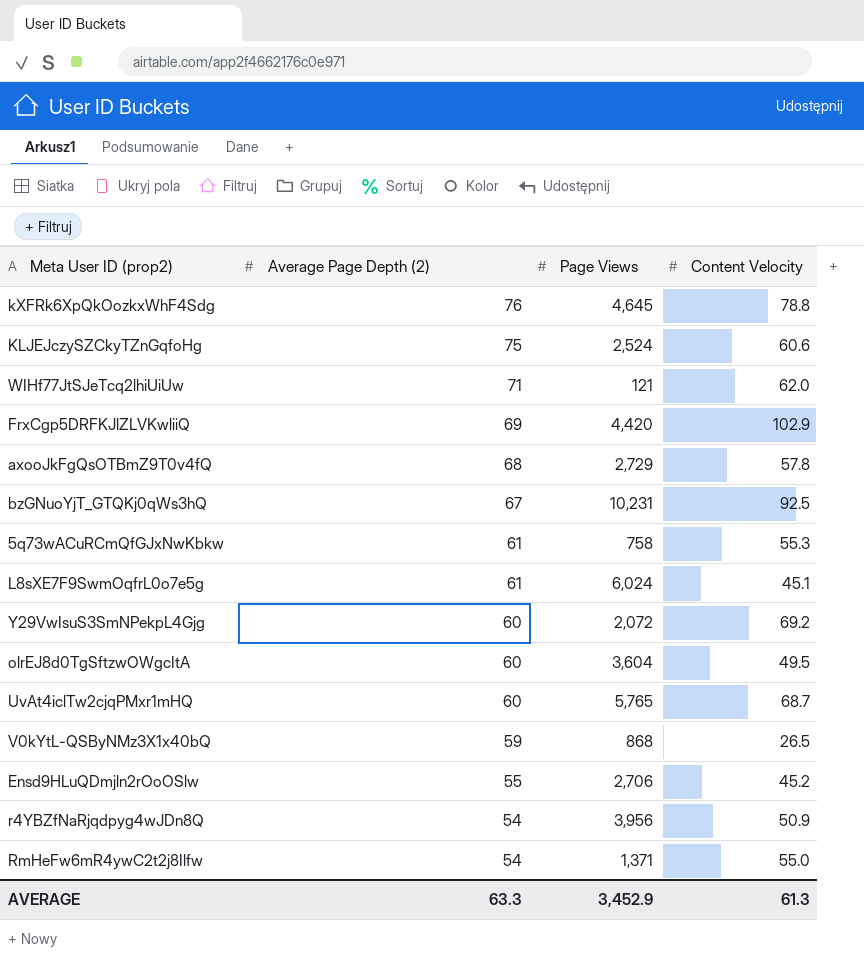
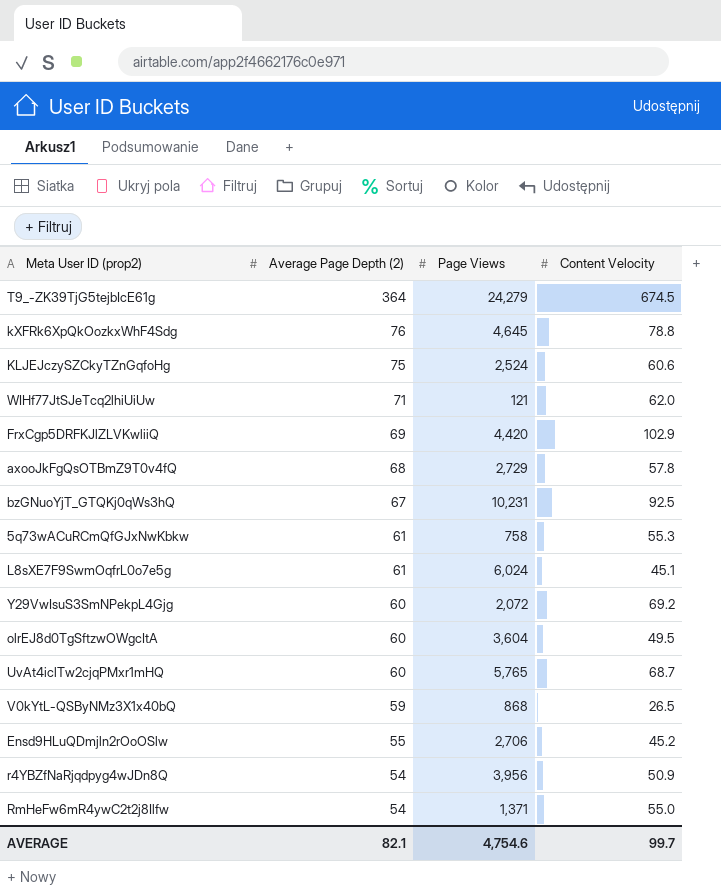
row T9_-ZK39TjG5tejbIcE61g: none -> 364 | 24,279 | 674.5
AVERAGE | Average Page Depth (2): 63.3 -> 82.1
AVERAGE | Page Views: 3,452.9 -> 4,754.6
AVERAGE | Content Velocity: 61.3 -> 99.7

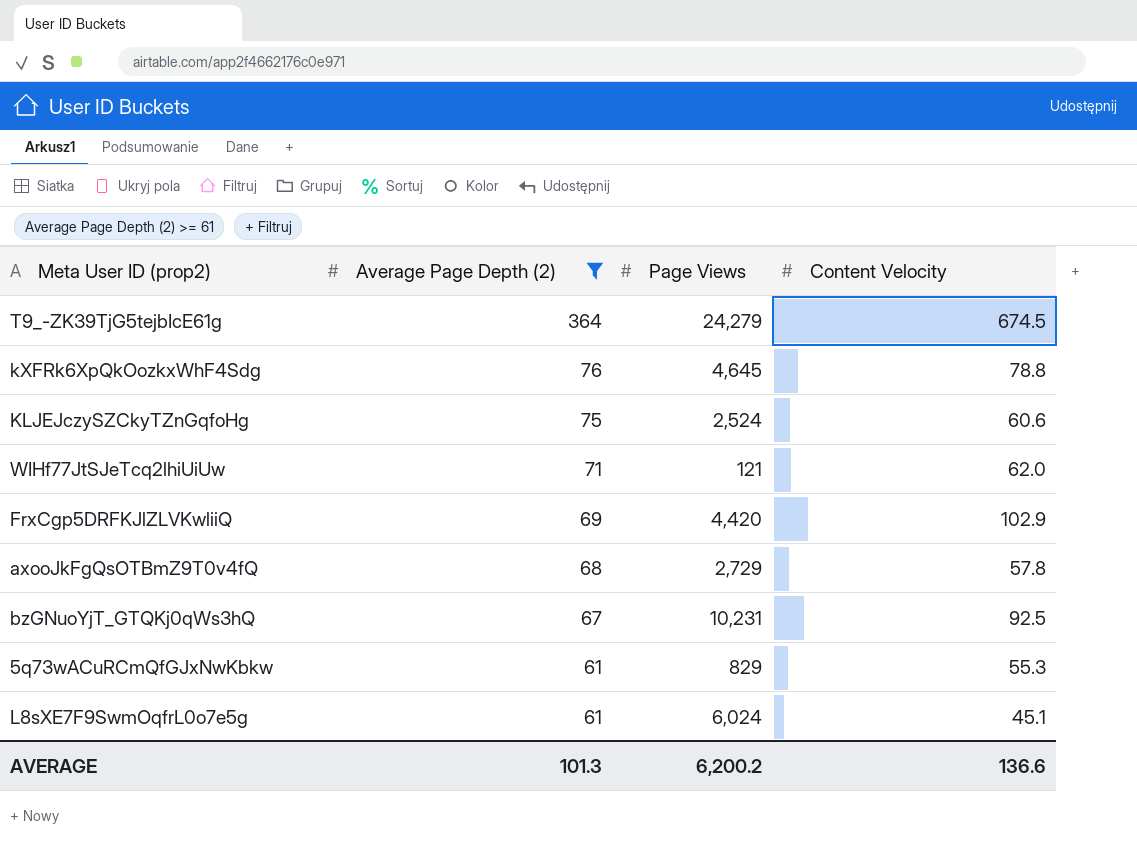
filter: none -> Average Page Depth (2) >= 61
5q73wACuRCmQfGJxNwKbkw | Page Views: 758 -> 829
AVERAGE | Average Page Depth (2): 82.1 -> 101.3
AVERAGE | Page Views: 4,754.6 -> 6,200.2
AVERAGE | Content Velocity: 99.7 -> 136.6

